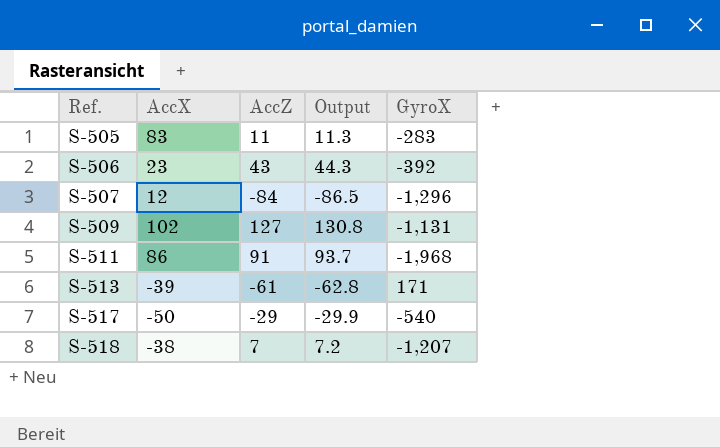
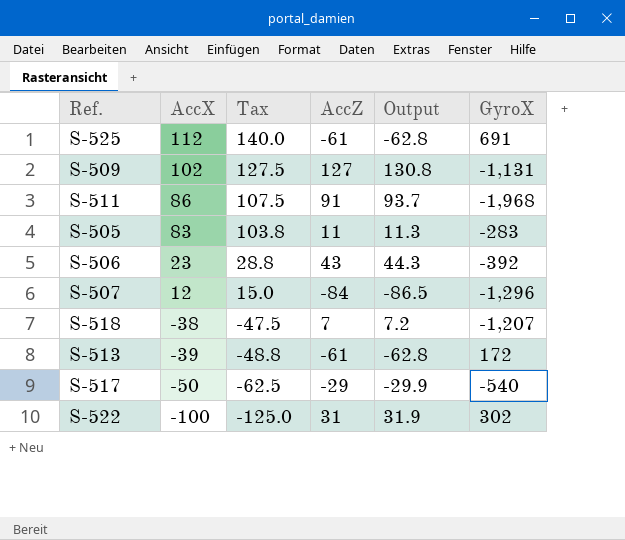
row order: Ref. ascending -> AccX descending
column Tax | formula: none -> [AccX] * 1.25
row S-525: none -> 112 | 140.0 | -61 | -62.8 | 691
S-513 | GyroX: 171 -> 172
row S-522: none -> -100 | -125.0 | 31 | 31.9 | 302

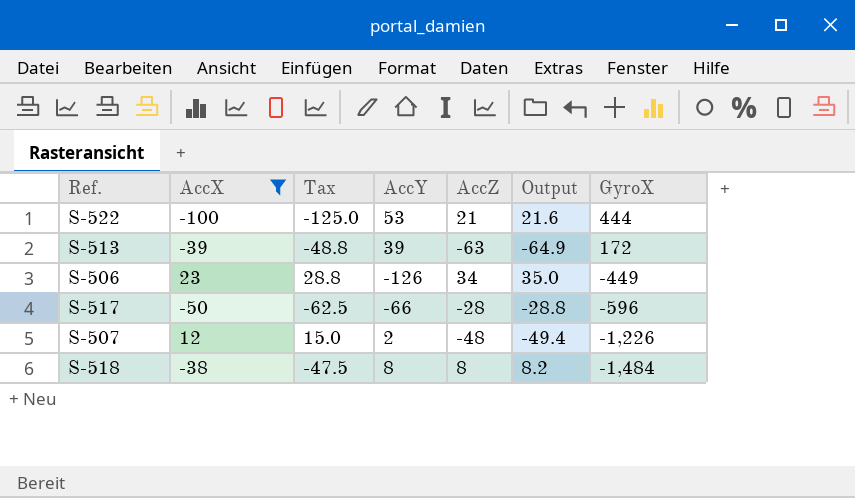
filter: none -> AccX <= 23
row order: AccX descending -> GyroX descending
column AccY | position: none -> 4
S-522 | AccZ: 31 -> 21
S-522 | Output: 31.9 -> 21.6
S-522 | GyroX: 302 -> 444
S-513 | AccZ: -61 -> -63
S-513 | Output: -62.8 -> -64.9
S-506 | AccZ: 43 -> 34
S-506 | Output: 44.3 -> 35.0
S-506 | GyroX: -392 -> -449
S-517 | AccZ: -29 -> -28
S-517 | Output: -29.9 -> -28.8
S-517 | GyroX: -540 -> -596
S-507 | AccZ: -84 -> -48
S-507 | Output: -86.5 -> -49.4
S-507 | GyroX: -1,296 -> -1,226
S-518 | AccZ: 7 -> 8
S-518 | Output: 7.2 -> 8.2
S-518 | GyroX: -1,207 -> -1,484

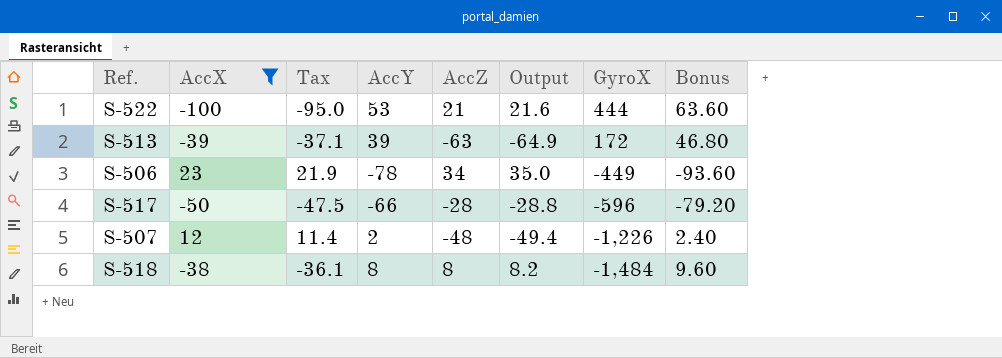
column Tax | formula: [AccX] * 1.25 -> [AccX] * 0.95
column Bonus | formula: none -> [AccY] * 1.2
S-506 | AccY: -126 -> -78

